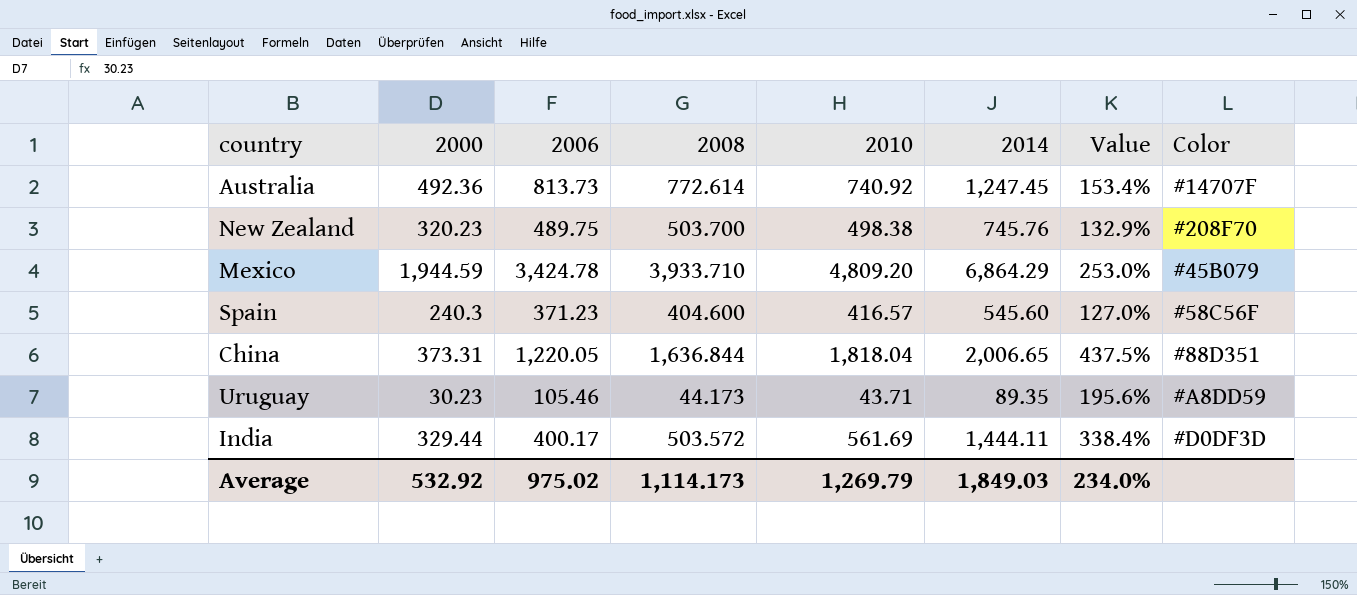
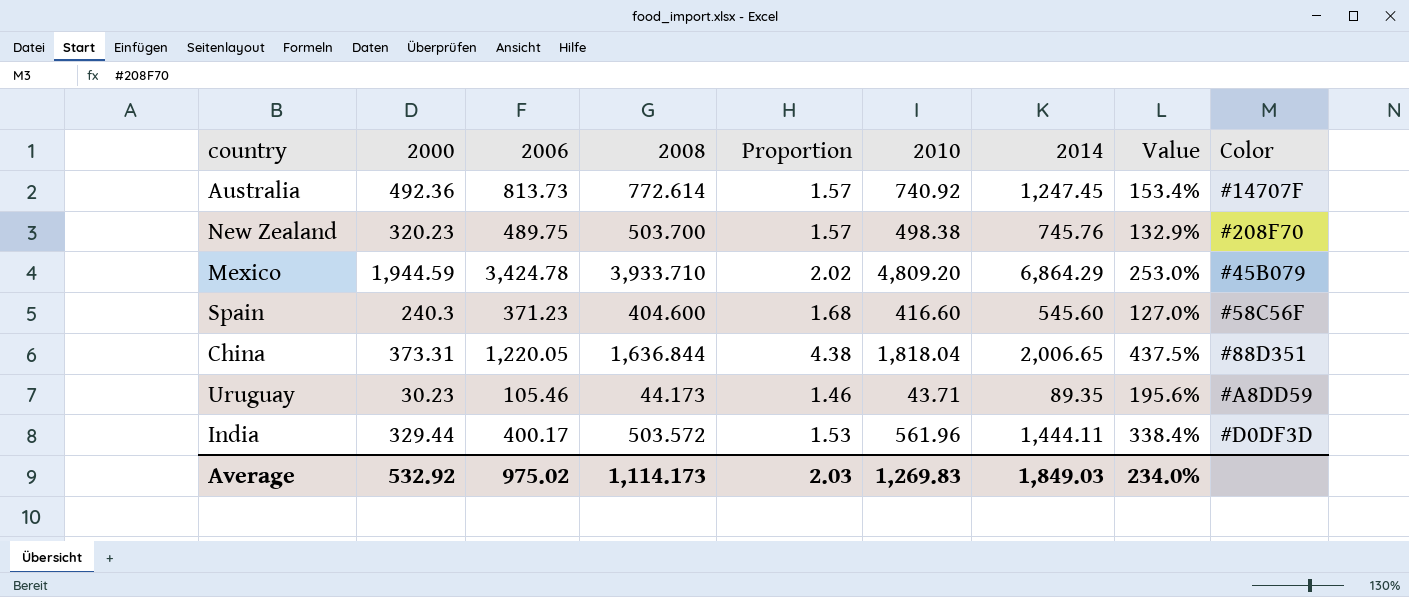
column Proportion | formula: none -> [2008] / [2000]
Spain | 2010: 416.57 -> 416.60
India | 2010: 561.69 -> 561.96
Average | 2010: 1,269.79 -> 1,269.83

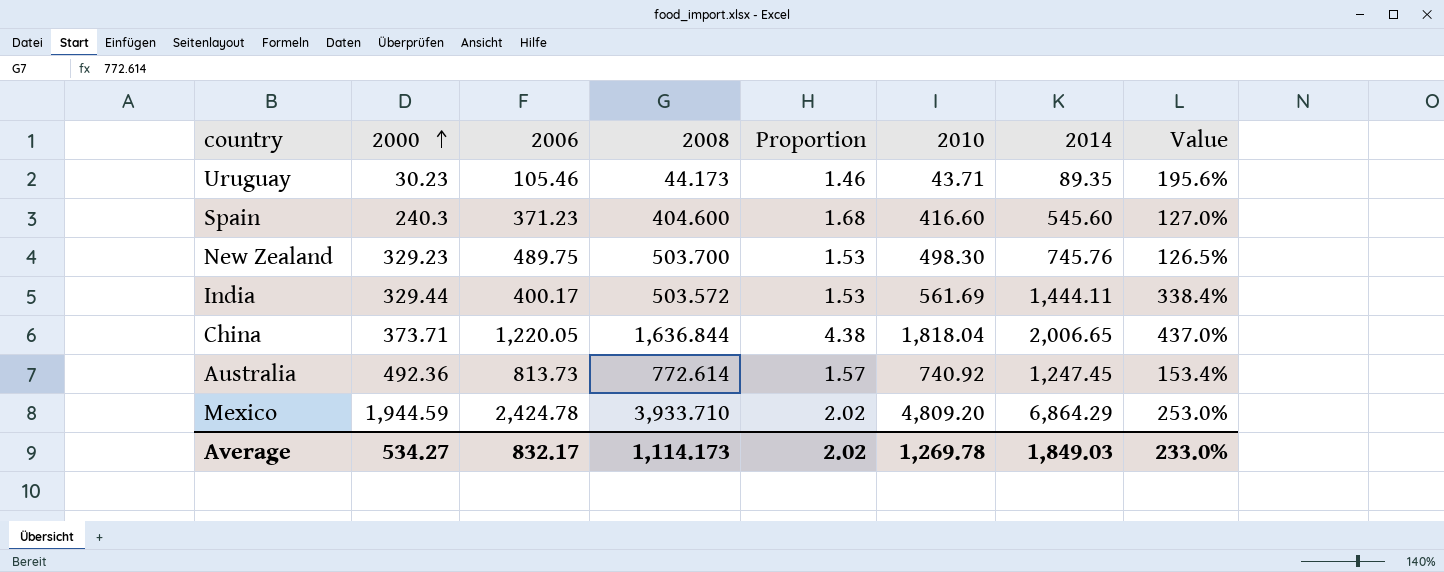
row order: none -> 2000 ascending
column Color | position: 9 -> none
New Zealand | 2000: 320.23 -> 329.23
New Zealand | Proportion: 1.57 -> 1.53
New Zealand | 2010: 498.38 -> 498.30
New Zealand | Value: 132.9% -> 126.5%
India | 2010: 561.96 -> 561.69
China | 2000: 373.31 -> 373.71
China | Value: 437.5% -> 437.0%
Mexico | 2006: 3,424.78 -> 2,424.78
Average | 2000: 532.92 -> 534.27
Average | 2006: 975.02 -> 832.17
Average | Proportion: 2.03 -> 2.02
Average | 2010: 1,269.83 -> 1,269.78
Average | Value: 234.0% -> 233.0%

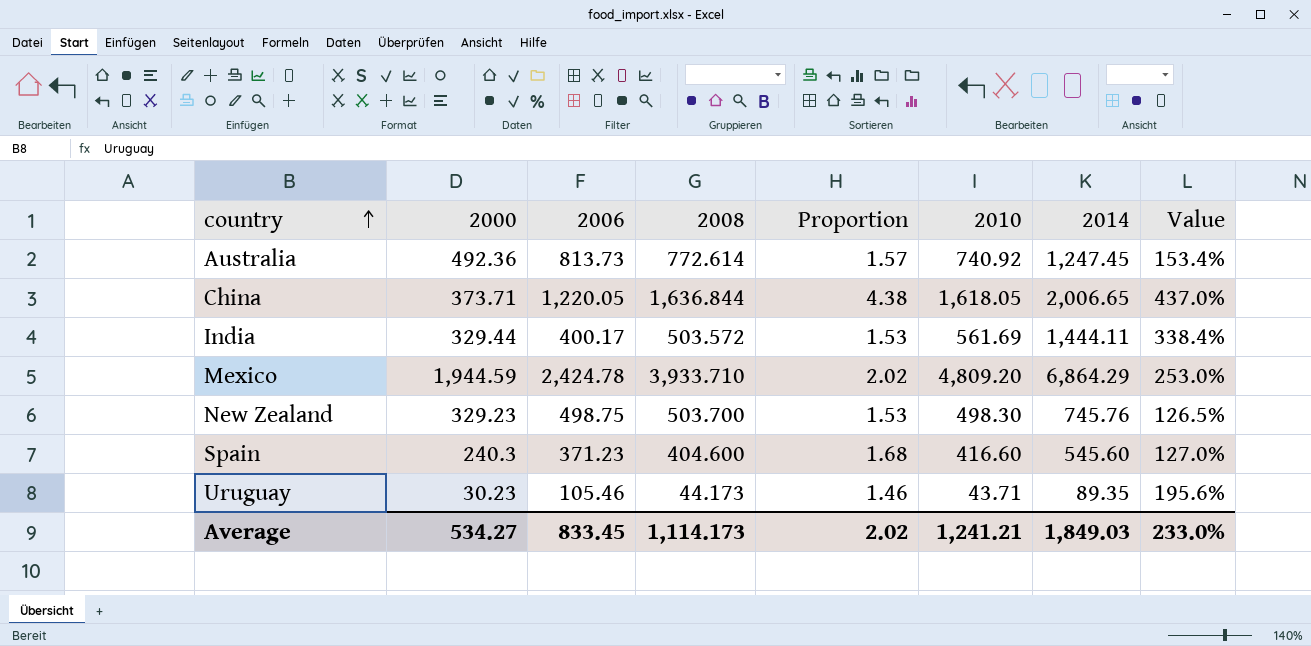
row order: 2000 ascending -> country ascending
China | 2010: 1,818.04 -> 1,618.05
New Zealand | 2006: 489.75 -> 498.75
Average | 2006: 832.17 -> 833.45
Average | 2010: 1,269.78 -> 1,241.21

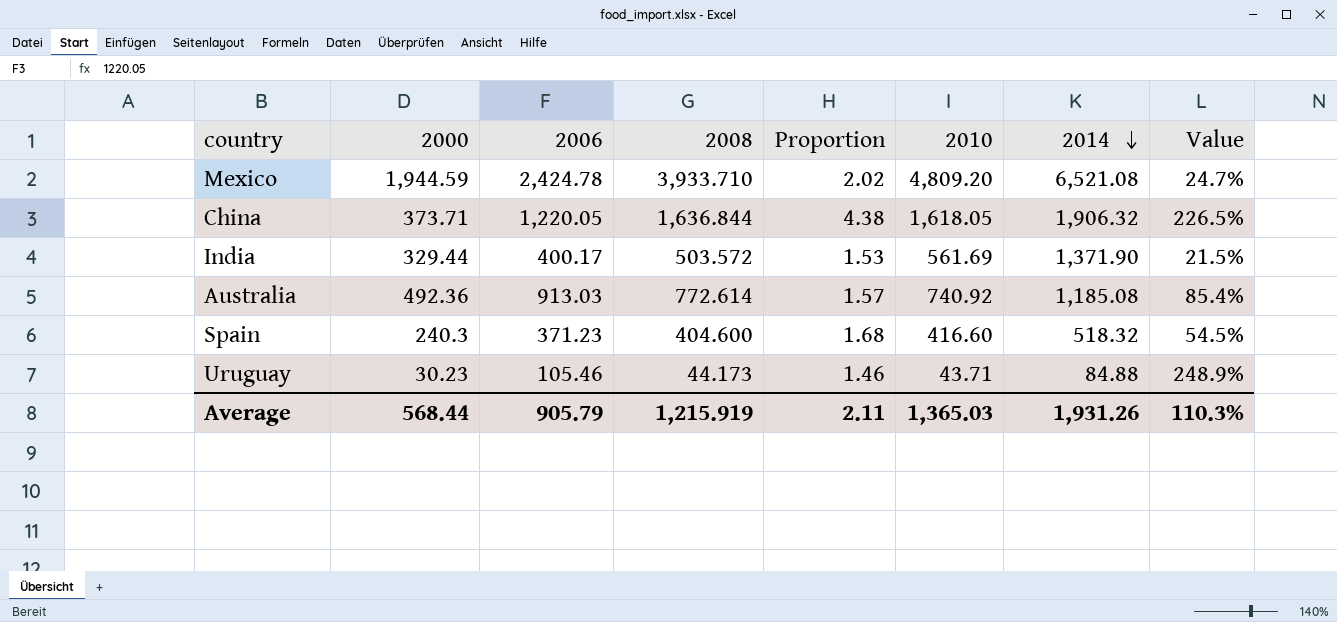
row order: country ascending -> 2014 descending
column Value | formula: ([2014] - [2000]) / [2000] -> ([2006] - [2000]) / [2000]
row New Zealand: 329.23 | 498.75 | 503.700 | 1.53 | 498.30 | 745.76 | 126.5% -> none
Mexico | 2014: 6,864.29 -> 6,521.08
China | 2014: 2,006.65 -> 1,906.32
India | 2014: 1,444.11 -> 1,371.90
Australia | 2006: 813.73 -> 913.03
Australia | 2014: 1,247.45 -> 1,185.08
Spain | 2014: 545.60 -> 518.32
Uruguay | 2014: 89.35 -> 84.88
Average | 2000: 534.27 -> 568.44
Average | 2006: 833.45 -> 905.79
Average | 2008: 1,114.173 -> 1,215.919
Average | Proportion: 2.02 -> 2.11
Average | 2010: 1,241.21 -> 1,365.03
Average | 2014: 1,849.03 -> 1,931.26
Average | Value: 233.0% -> 110.3%

